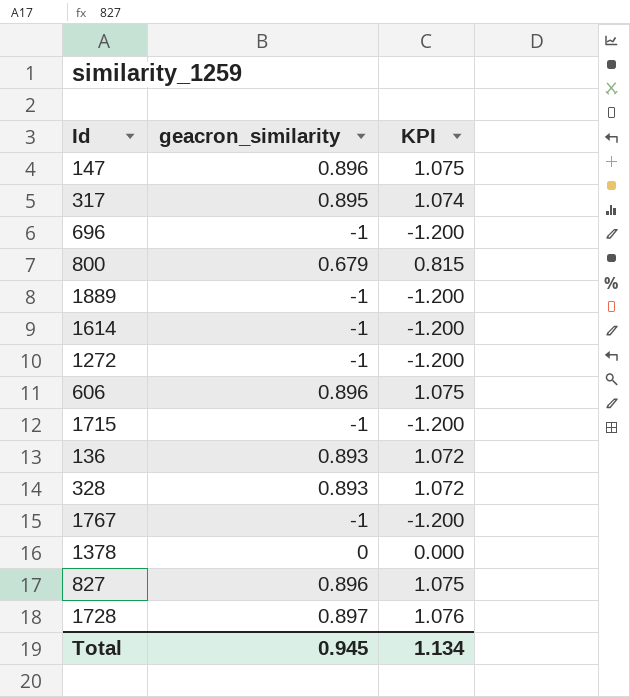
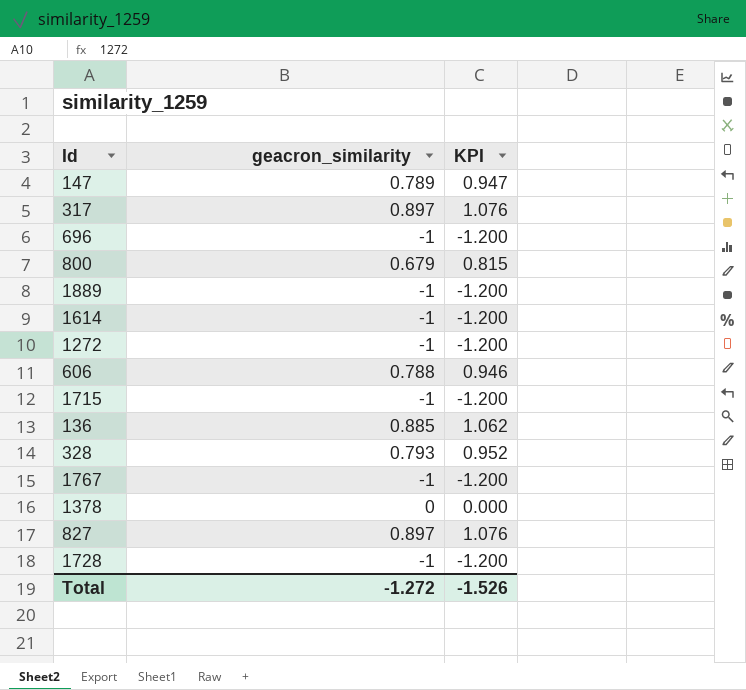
147 | geacron_similarity: 0.896 -> 0.789
147 | KPI: 1.075 -> 0.947
317 | geacron_similarity: 0.895 -> 0.897
317 | KPI: 1.074 -> 1.076
606 | geacron_similarity: 0.896 -> 0.788
606 | KPI: 1.075 -> 0.946
136 | geacron_similarity: 0.893 -> 0.885
136 | KPI: 1.072 -> 1.062
328 | geacron_similarity: 0.893 -> 0.793
328 | KPI: 1.072 -> 0.952
827 | geacron_similarity: 0.896 -> 0.897
827 | KPI: 1.075 -> 1.076
1728 | geacron_similarity: 0.897 -> -1
1728 | KPI: 1.076 -> -1.200
Total | geacron_similarity: 0.945 -> -1.272
Total | KPI: 1.134 -> -1.526

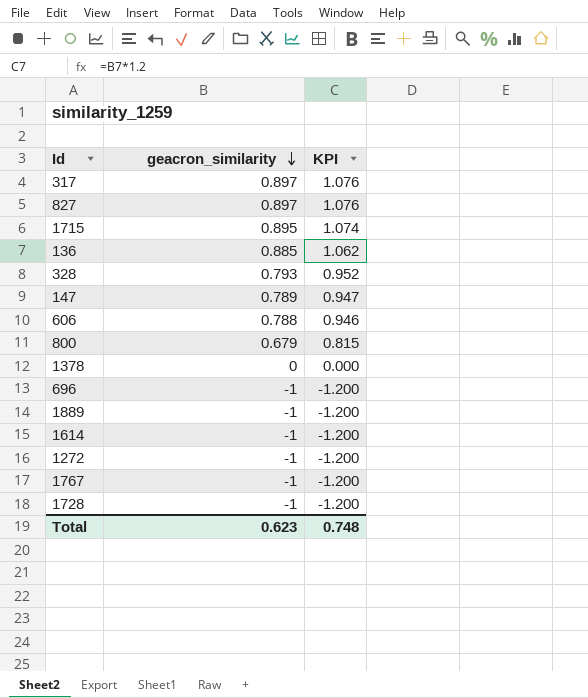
row order: none -> geacron_similarity descending
1715 | geacron_similarity: -1 -> 0.895
1715 | KPI: -1.200 -> 1.074
Total | geacron_similarity: -1.272 -> 0.623
Total | KPI: -1.526 -> 0.748

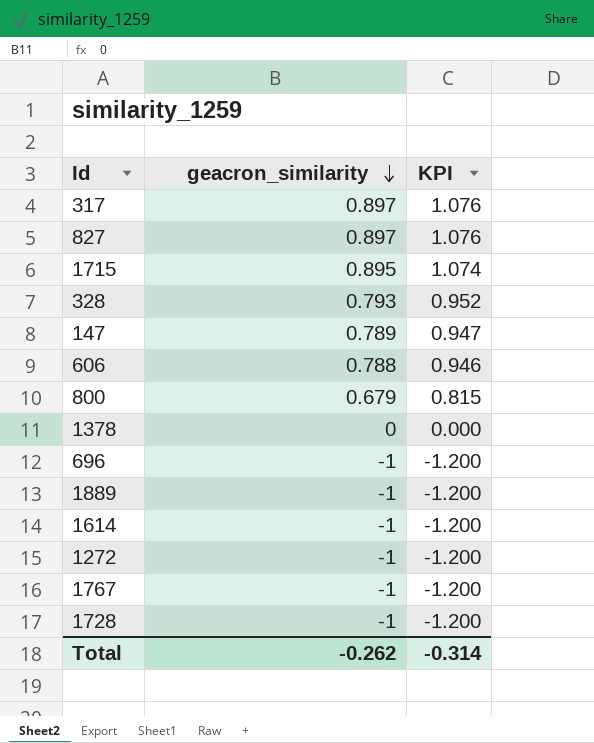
row 136: 0.885 | 1.062 -> none
Total | geacron_similarity: 0.623 -> -0.262
Total | KPI: 0.748 -> -0.314

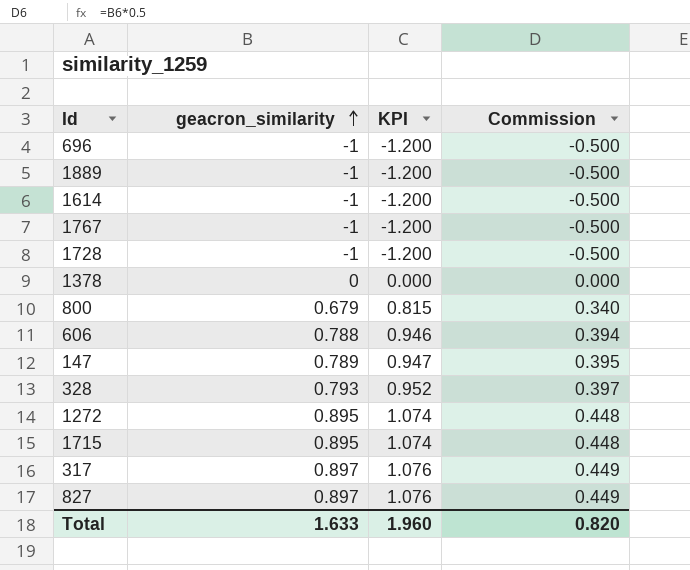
row order: geacron_similarity descending -> geacron_similarity ascending
column Commission | formula: none -> [geacron_similarity] * 0.5
1272 | geacron_similarity: -1 -> 0.895
1272 | KPI: -1.200 -> 1.074
Total | geacron_similarity: -0.262 -> 1.633
Total | KPI: -0.314 -> 1.960

